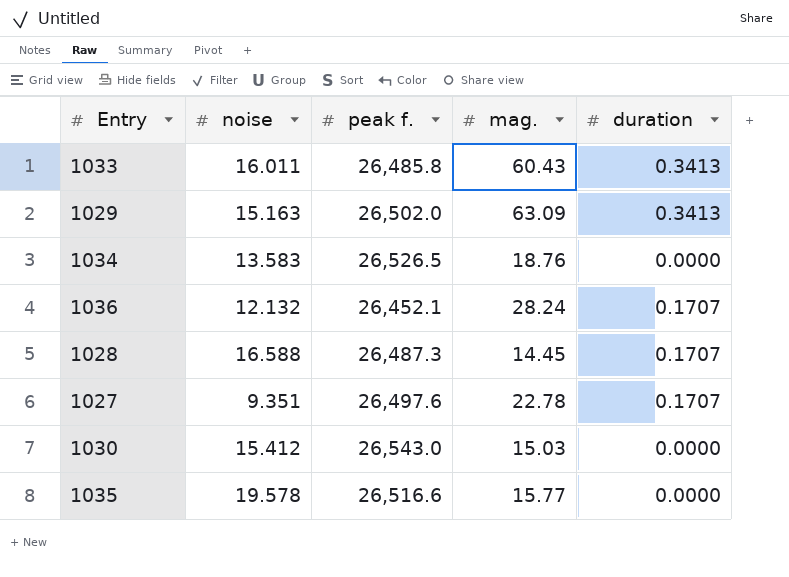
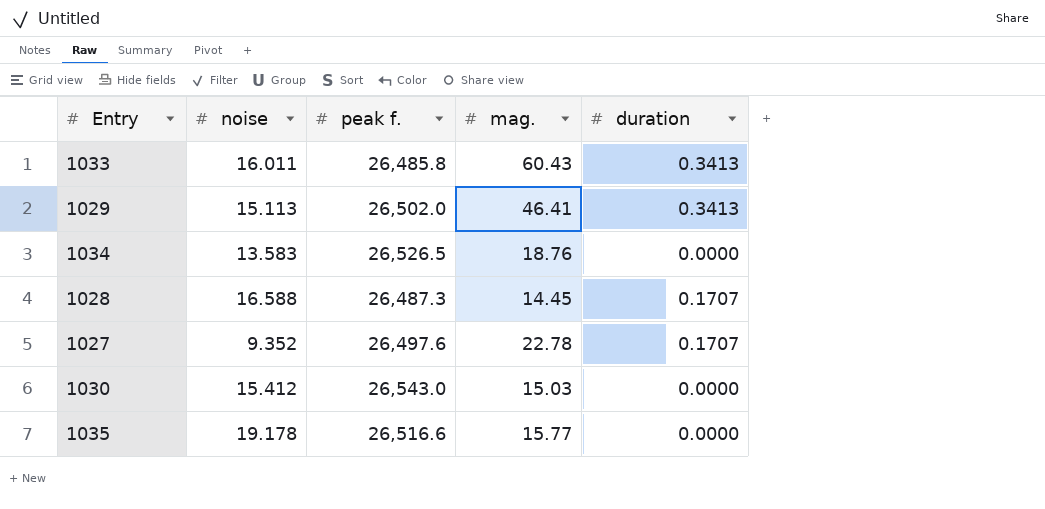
row 1036: 12.132 | 26,452.1 | 28.24 | 0.1707 -> none
1029 | noise: 15.163 -> 15.113
1029 | mag.: 63.09 -> 46.41
1027 | noise: 9.351 -> 9.352
1035 | noise: 19.578 -> 19.178

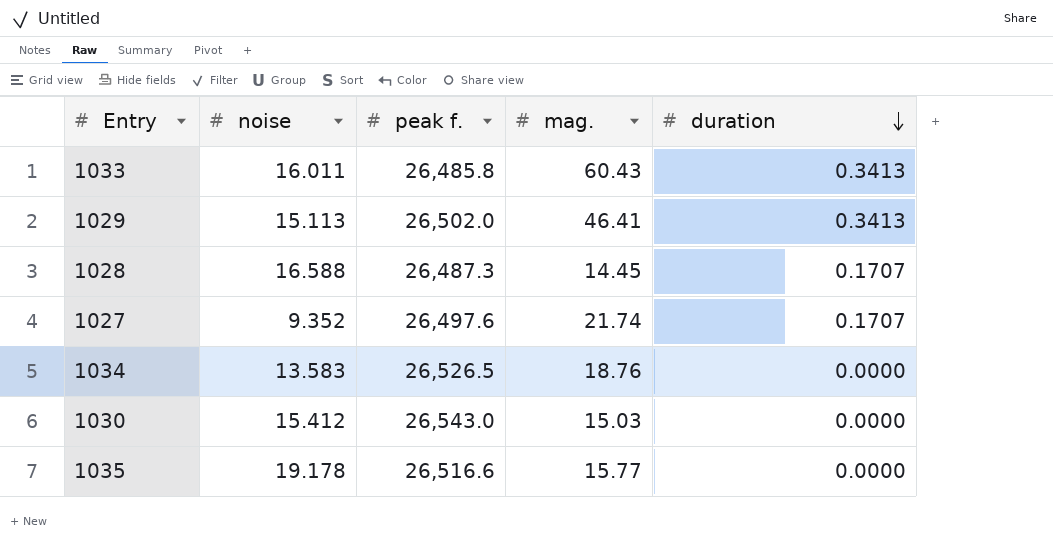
row order: none -> duration descending
1027 | mag.: 22.78 -> 21.74

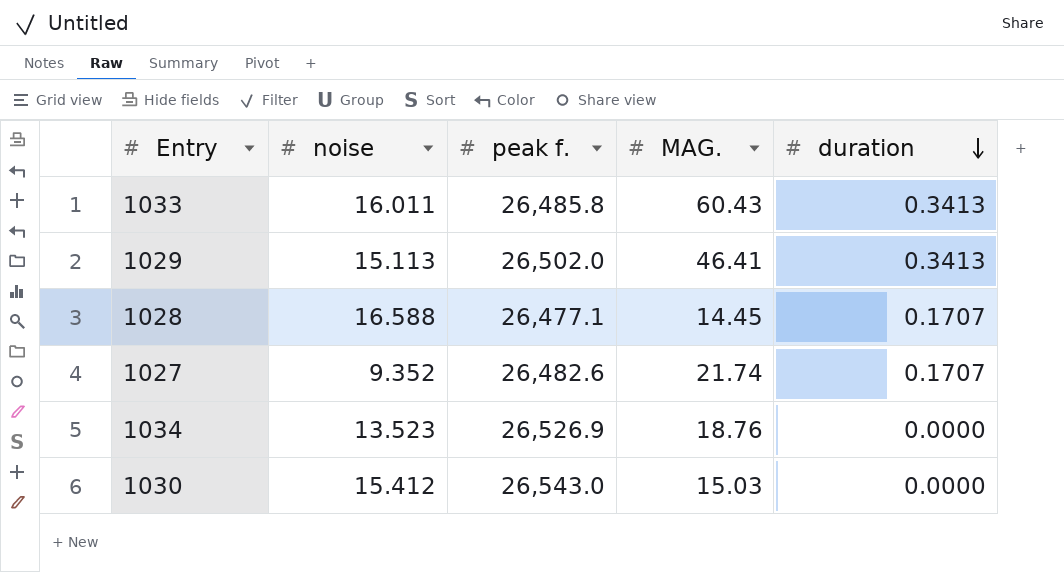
column name: mag. -> MAG.
row 1035: 19.178 | 26,516.6 | 15.77 | 0.0000 -> none
1028 | peak f.: 26,487.3 -> 26,477.1
1027 | peak f.: 26,497.6 -> 26,482.6
1034 | noise: 13.583 -> 13.523
1034 | peak f.: 26,526.5 -> 26,526.9

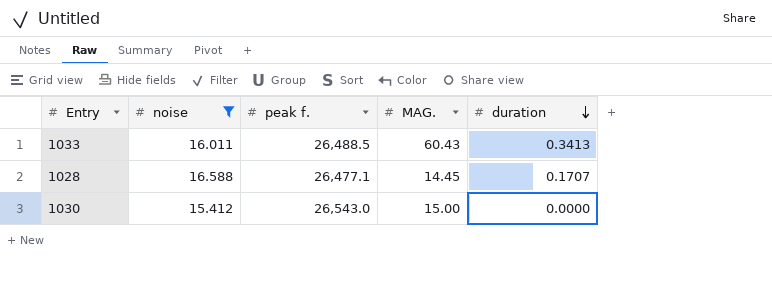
filter: none -> noise >= 15.412
1033 | peak f.: 26,485.8 -> 26,488.5
1030 | MAG.: 15.03 -> 15.00

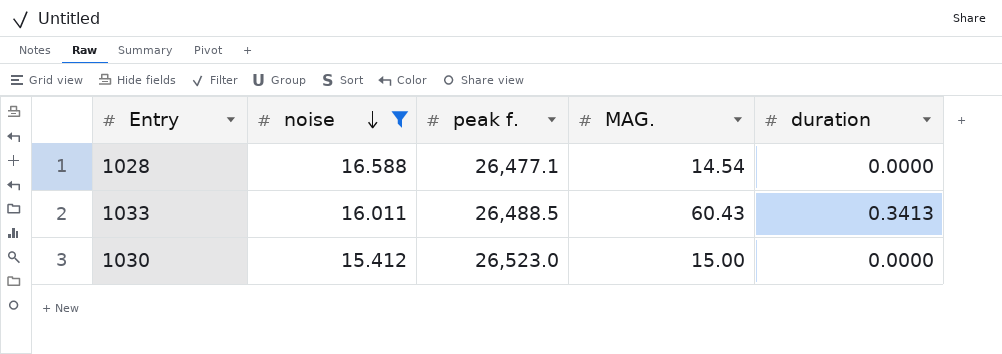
row order: duration descending -> noise descending
1028 | MAG.: 14.45 -> 14.54
1028 | duration: 0.1707 -> 0.0000
1030 | peak f.: 26,543.0 -> 26,523.0

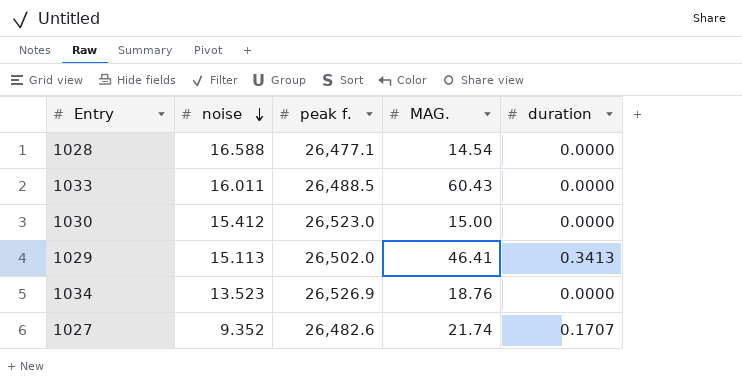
filter: noise >= 15.412 -> none
1033 | duration: 0.3413 -> 0.0000

